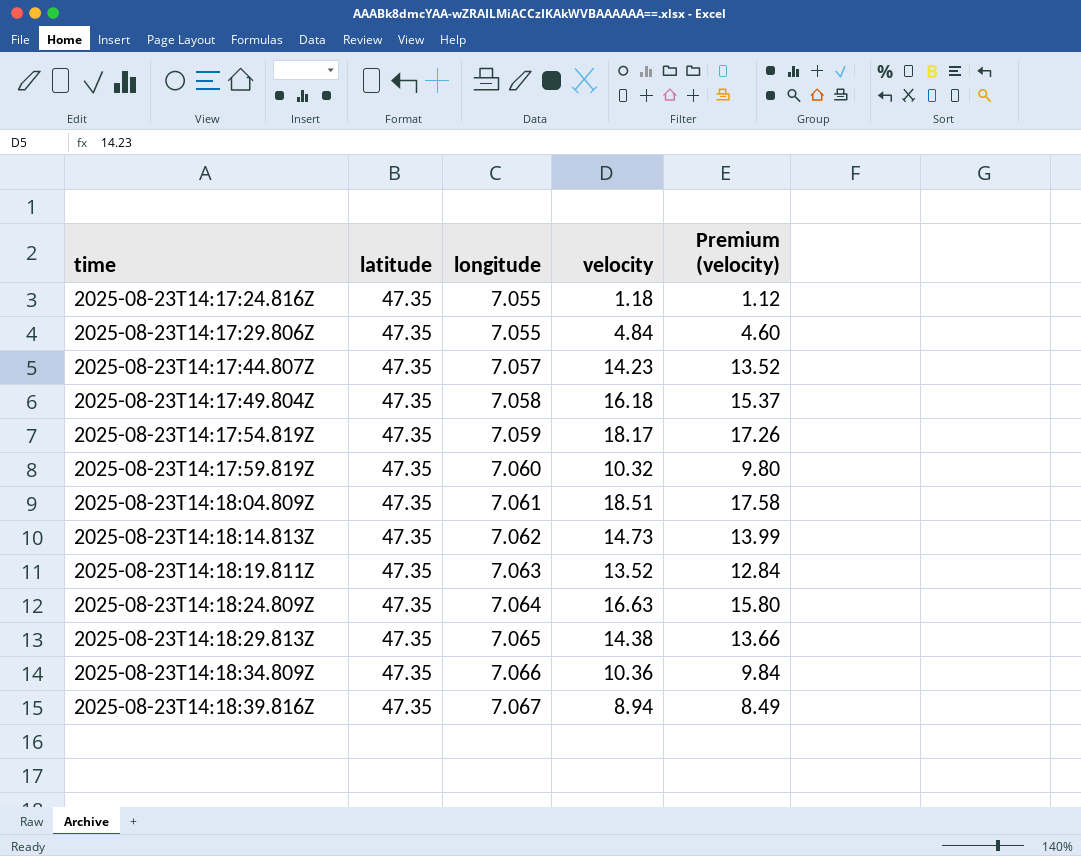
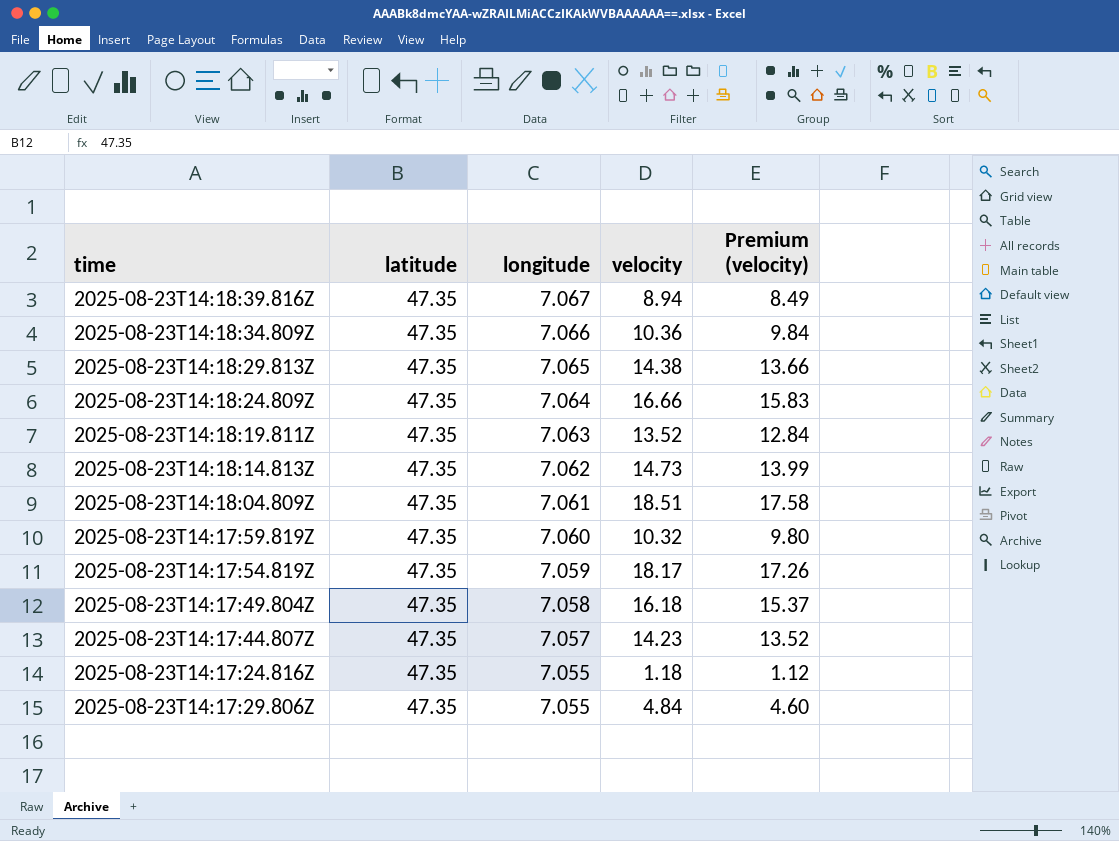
row order: time ascending -> longitude descending
2025-08-23T14:18:24.809Z | velocity: 16.63 -> 16.66
2025-08-23T14:18:24.809Z | Premium (velocity): 15.80 -> 15.83

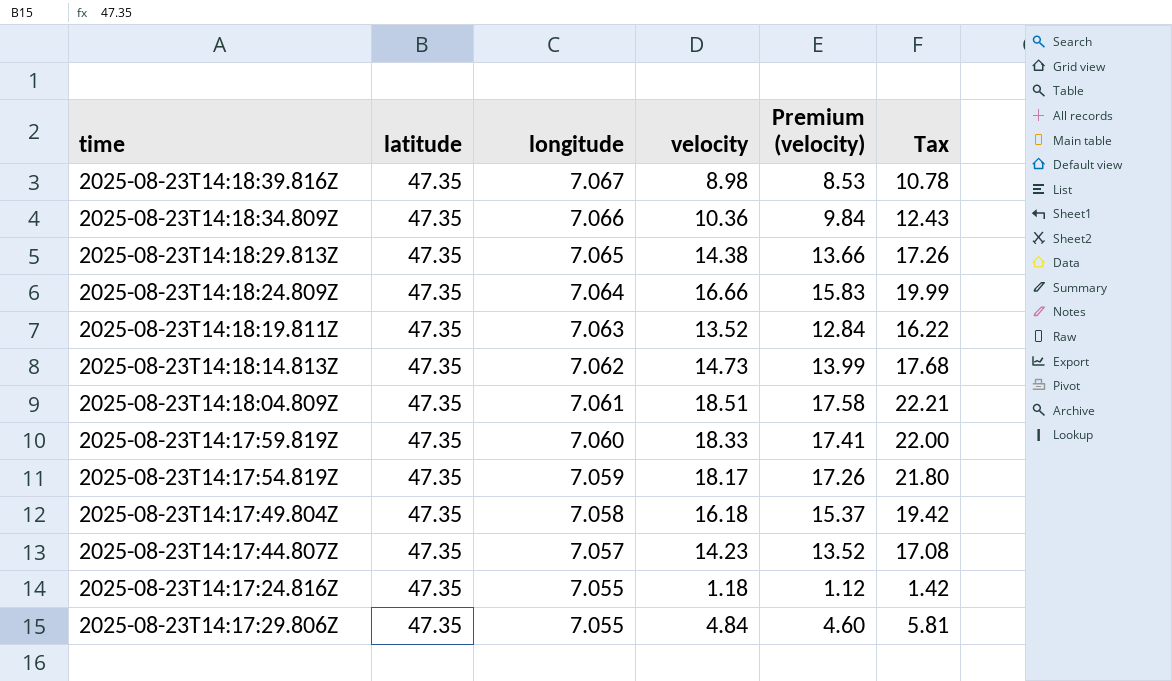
column Tax | formula: none -> [velocity] * 1.2
2025-08-23T14:18:39.816Z | velocity: 8.94 -> 8.98
2025-08-23T14:18:39.816Z | Premium (velocity): 8.49 -> 8.53
2025-08-23T14:17:59.819Z | velocity: 10.32 -> 18.33
2025-08-23T14:17:59.819Z | Premium (velocity): 9.80 -> 17.41

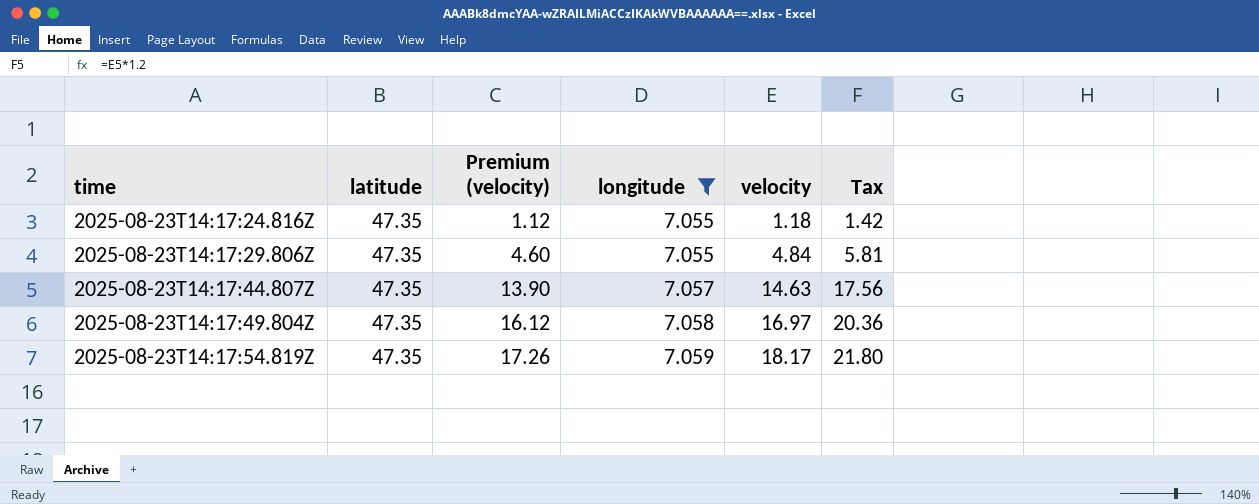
filter: none -> longitude <= 7.059
row order: longitude descending -> time ascending
column Premium (velocity) | position: 5 -> 3
2025-08-23T14:17:44.807Z | Premium (velocity): 13.52 -> 13.90
2025-08-23T14:17:44.807Z | velocity: 14.23 -> 14.63
2025-08-23T14:17:44.807Z | Tax: 17.08 -> 17.56
2025-08-23T14:17:49.804Z | Premium (velocity): 15.37 -> 16.12
2025-08-23T14:17:49.804Z | velocity: 16.18 -> 16.97
2025-08-23T14:17:49.804Z | Tax: 19.42 -> 20.36

